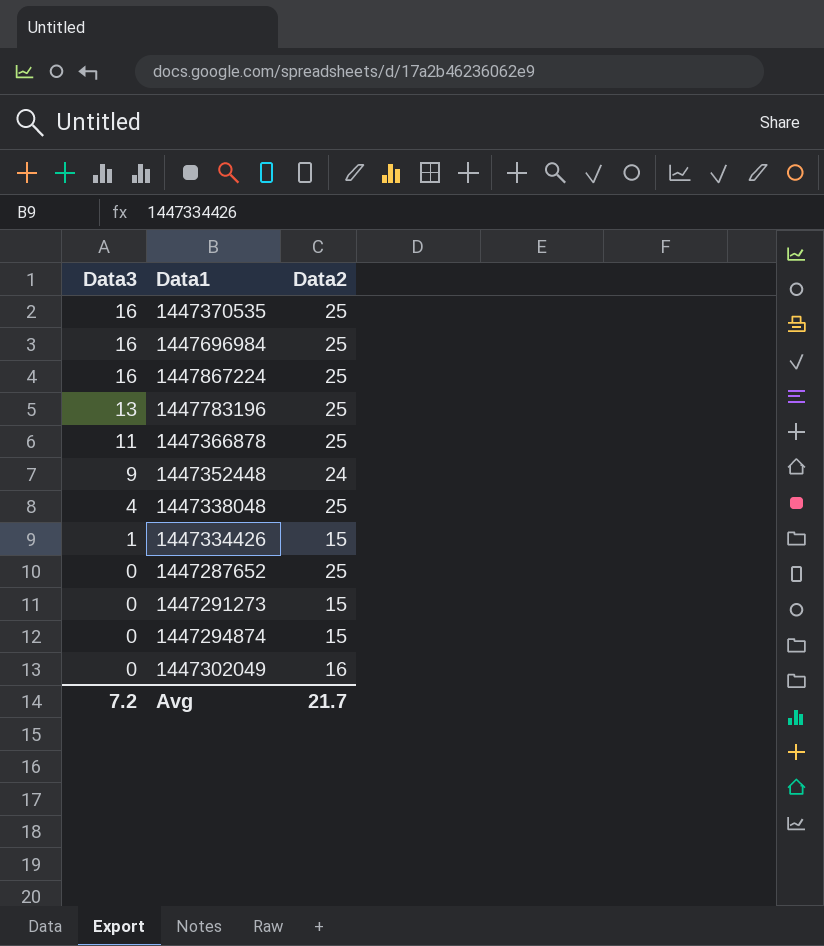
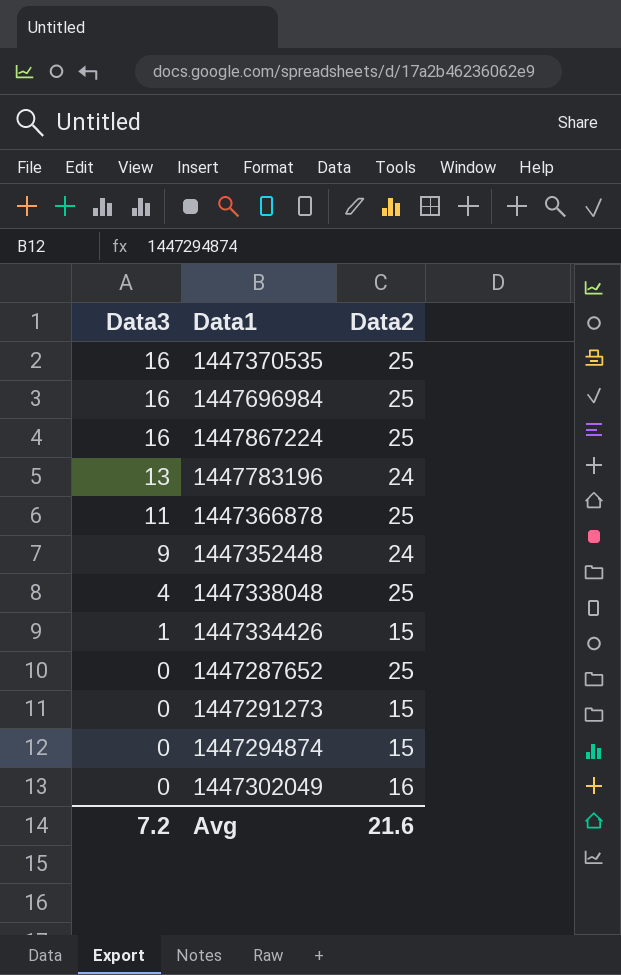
1447783196 | Data2: 25 -> 24
Avg | Data2: 21.7 -> 21.6

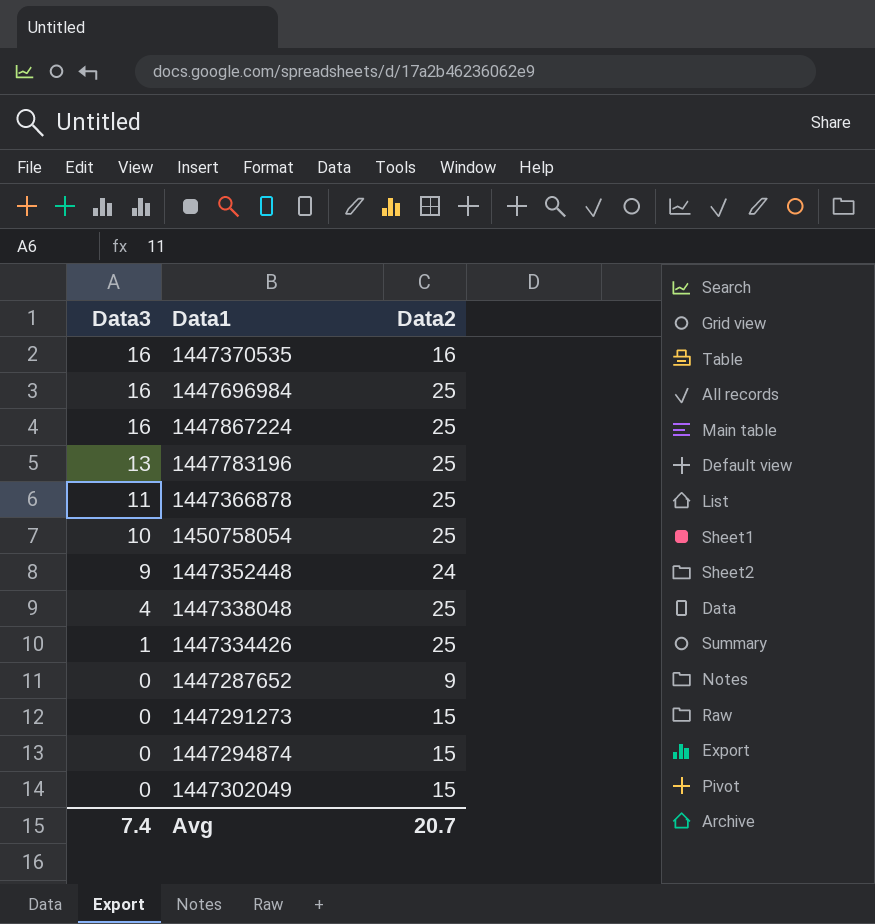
1447370535 | Data2: 25 -> 16
1447783196 | Data2: 24 -> 25
row 1450758054: none -> 10 | 25
1447334426 | Data2: 15 -> 25
1447287652 | Data2: 25 -> 9
1447302049 | Data2: 16 -> 15
Avg | Data3: 7.2 -> 7.4
Avg | Data2: 21.6 -> 20.7

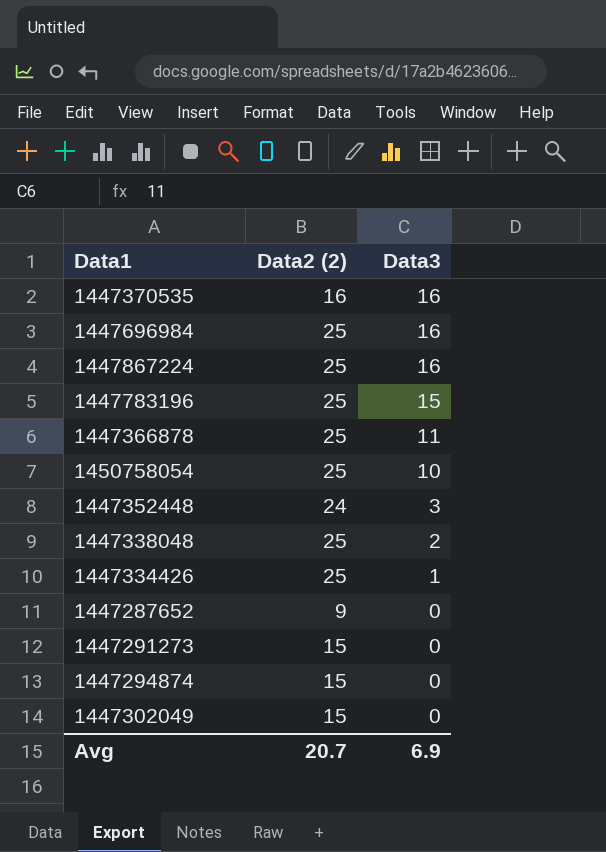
column name: Data2 -> Data2 (2)
column Data3 | position: 1 -> 3
1447783196 | Data3: 13 -> 15
1447352448 | Data3: 9 -> 3
1447338048 | Data3: 4 -> 2
Avg | Data3: 7.4 -> 6.9

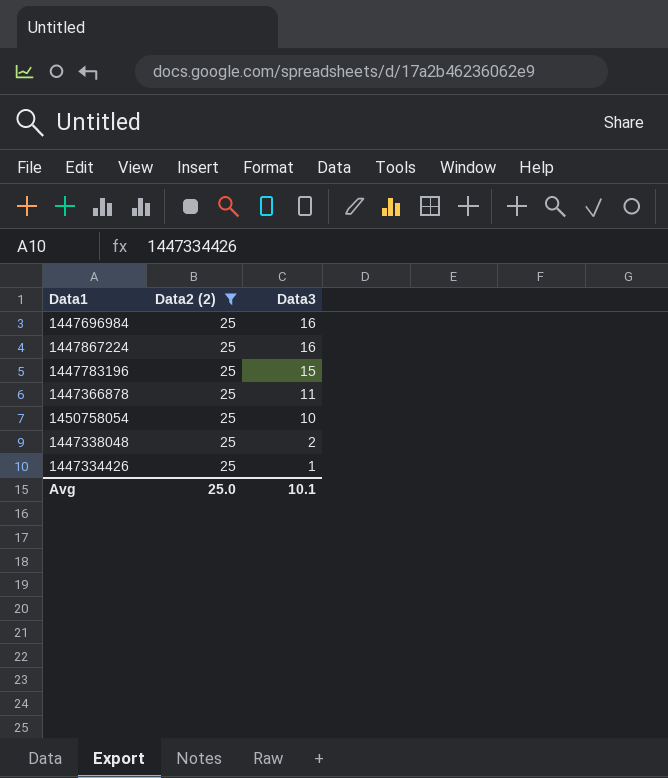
filter: none -> Data2 (2) = 25
Avg | Data2 (2): 20.7 -> 25.0
Avg | Data3: 6.9 -> 10.1

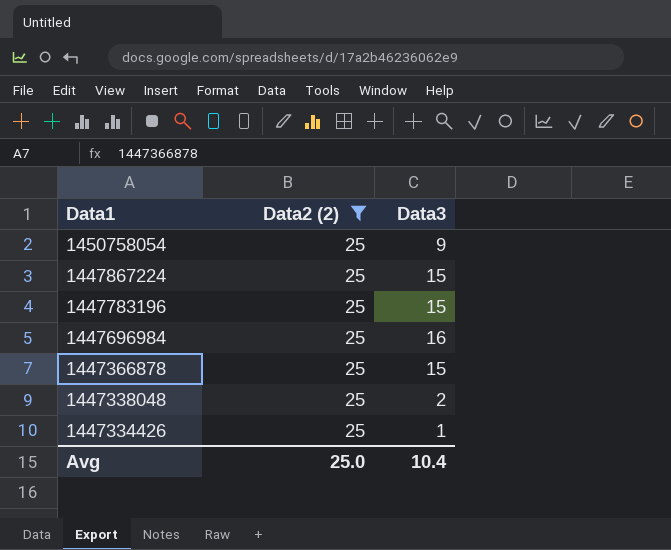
row order: Data3 descending -> Data1 descending
1450758054 | Data3: 10 -> 9
1447867224 | Data3: 16 -> 15
1447366878 | Data3: 11 -> 15
Avg | Data3: 10.1 -> 10.4

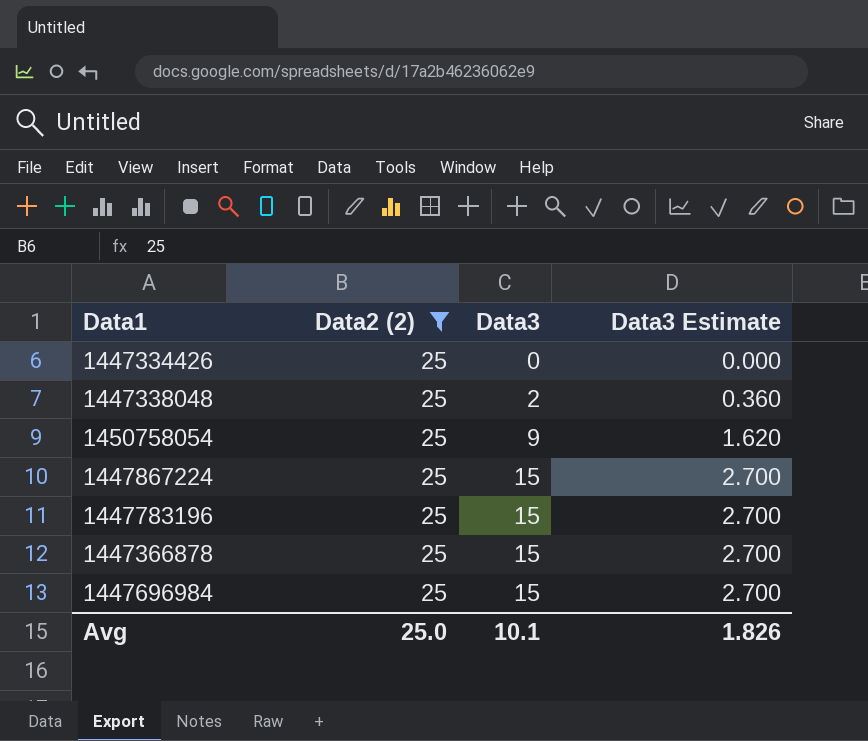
row order: Data1 descending -> Data3 ascending
column Data3 Estimate | formula: none -> [Data3] * 0.18
1447334426 | Data3: 1 -> 0
1447696984 | Data3: 16 -> 15
Avg | Data3: 10.4 -> 10.1

